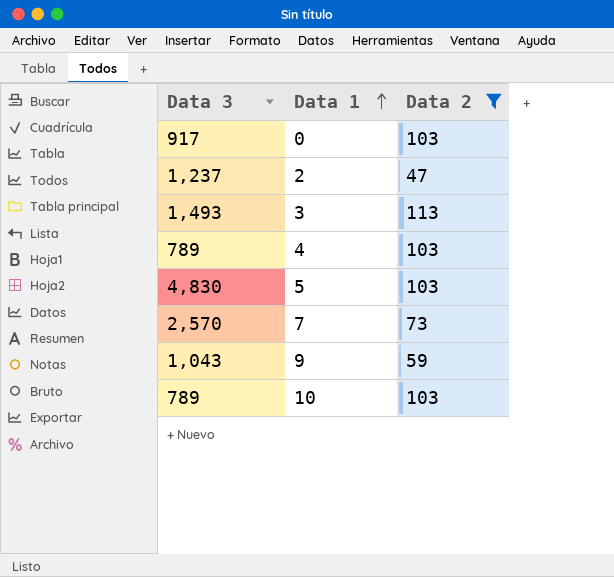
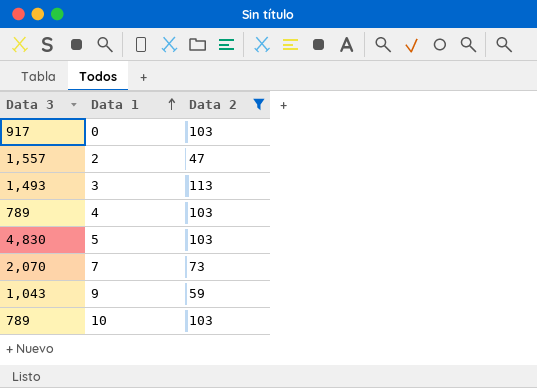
2 | Data 3: 1,237 -> 1,557
7 | Data 3: 2,570 -> 2,070

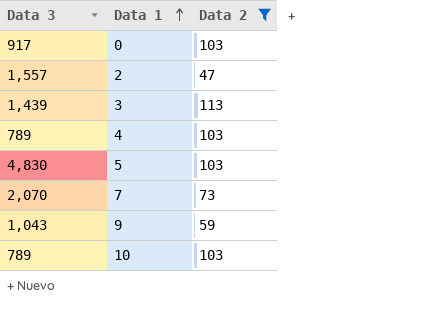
3 | Data 3: 1,493 -> 1,439

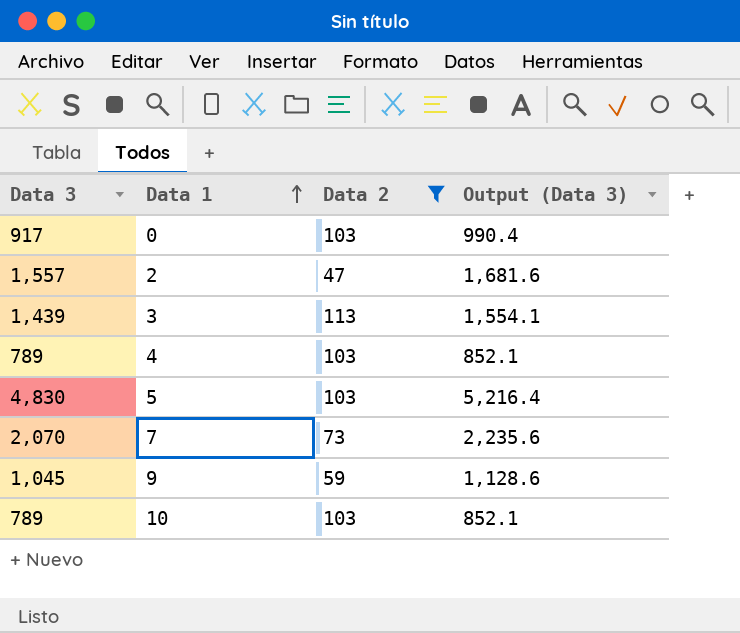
column Output (Data 3) | formula: none -> [Data 3] * 1.08
9 | Data 3: 1,043 -> 1,045

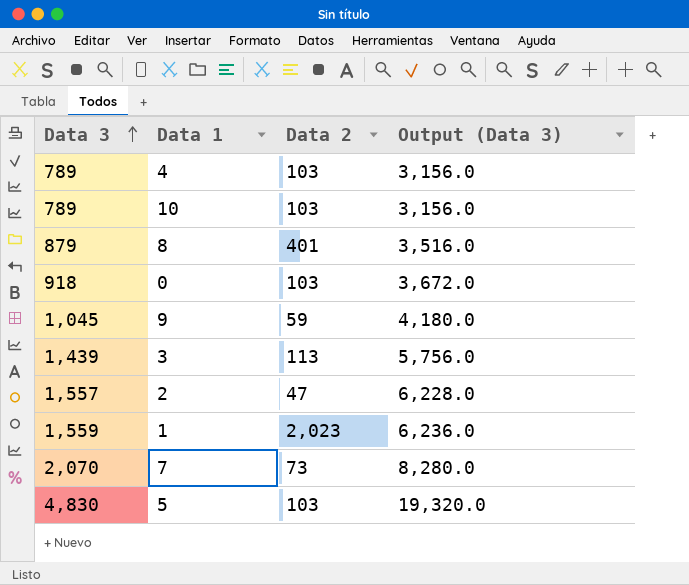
filter: Data 2 <= 113 -> none
row order: Data 1 ascending -> Data 3 ascending
column Output (Data 3) | formula: [Data 3] * 1.08 -> [Data 3] * 4
0 | Data 3: 917 -> 918

